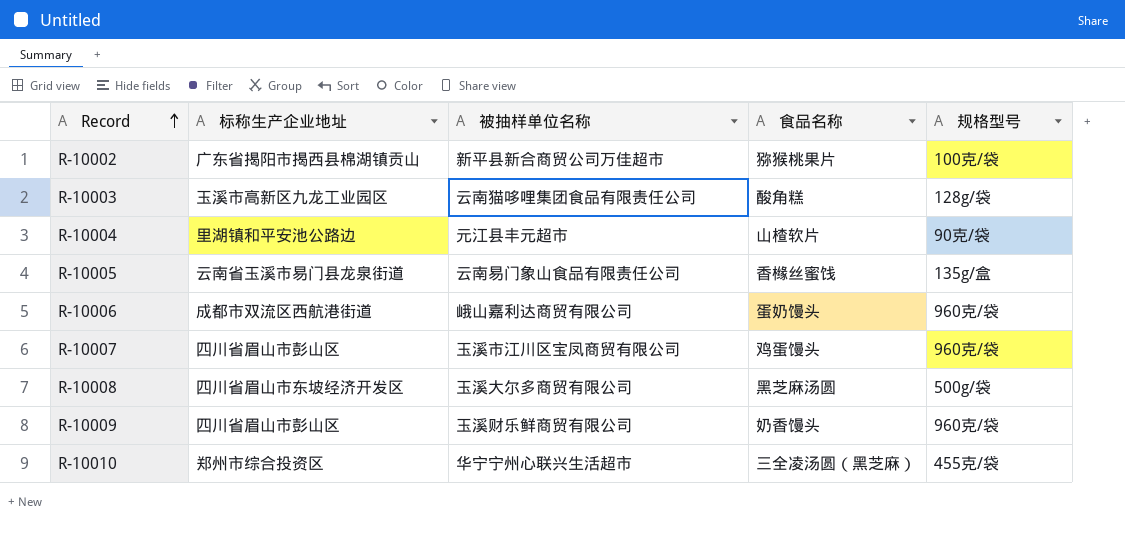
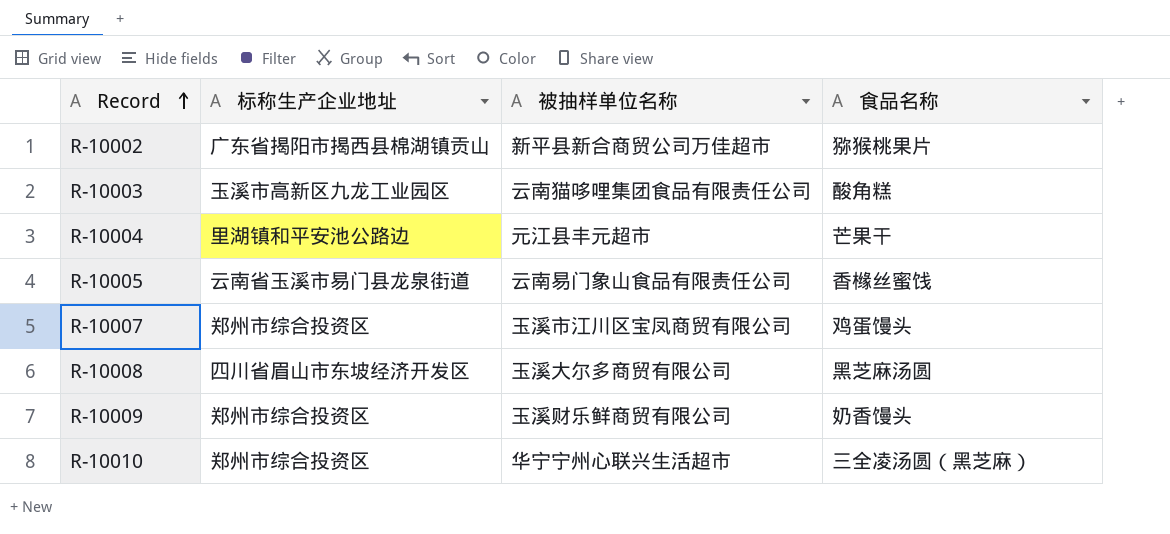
column 规格型号 | position: 5 -> none
row R-10006: 成都市双流区西航港街道 | 峨山嘉利达商贸有限公司 | 蛋奶馒头 | 960克/袋 -> none
R-10004 | 食品名称: 山楂软片 -> 芒果干
R-10007 | 标称生产企业地址: 四川省眉山市彭山区 -> 郑州市综合投资区
R-10009 | 标称生产企业地址: 四川省眉山市彭山区 -> 郑州市综合投资区

